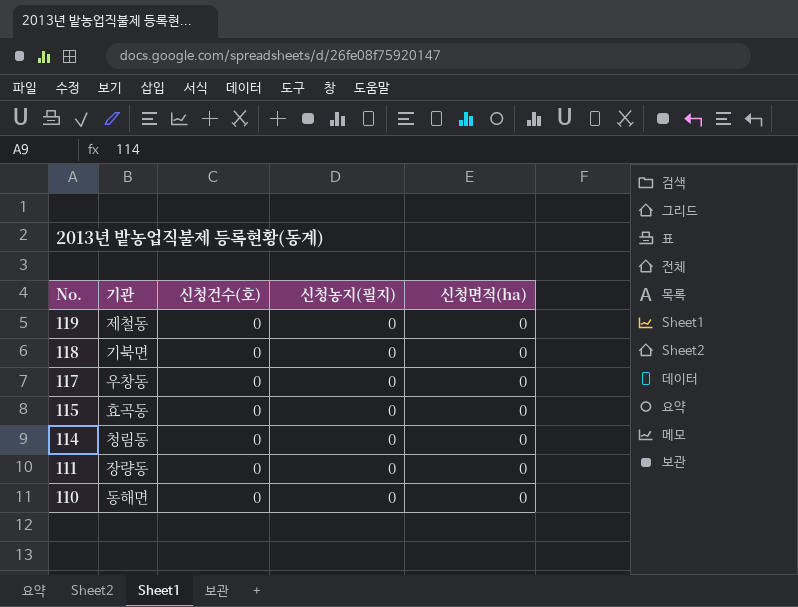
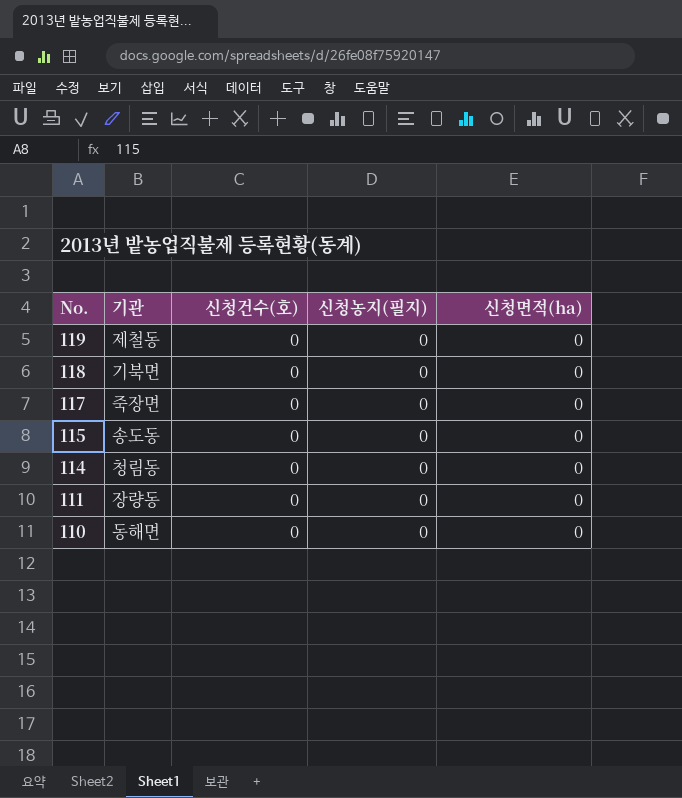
117 | 기관: 우창동 -> 죽장면
115 | 기관: 효곡동 -> 송도동

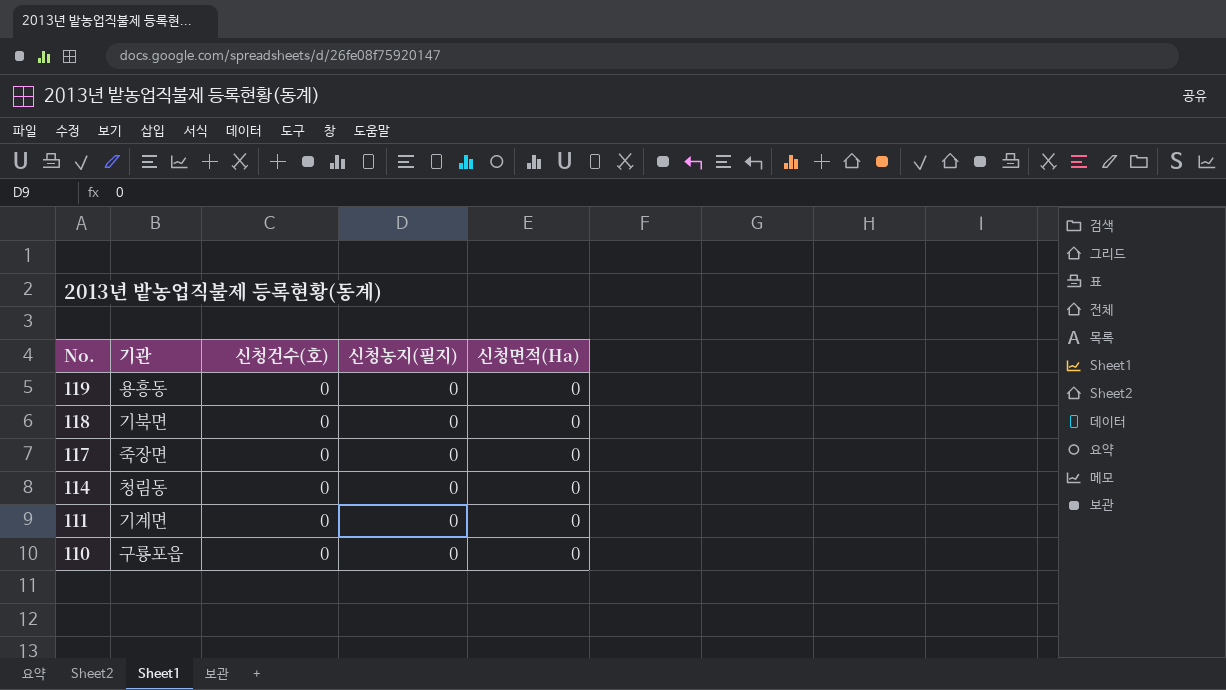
column name: 신청면적(ha) -> 신청면적(Ha)
row 115: 송도동 | 0 | 0 | 0 -> none
119 | 기관: 제철동 -> 용흥동
111 | 기관: 장량동 -> 기계면
110 | 기관: 동해면 -> 구룡포읍

